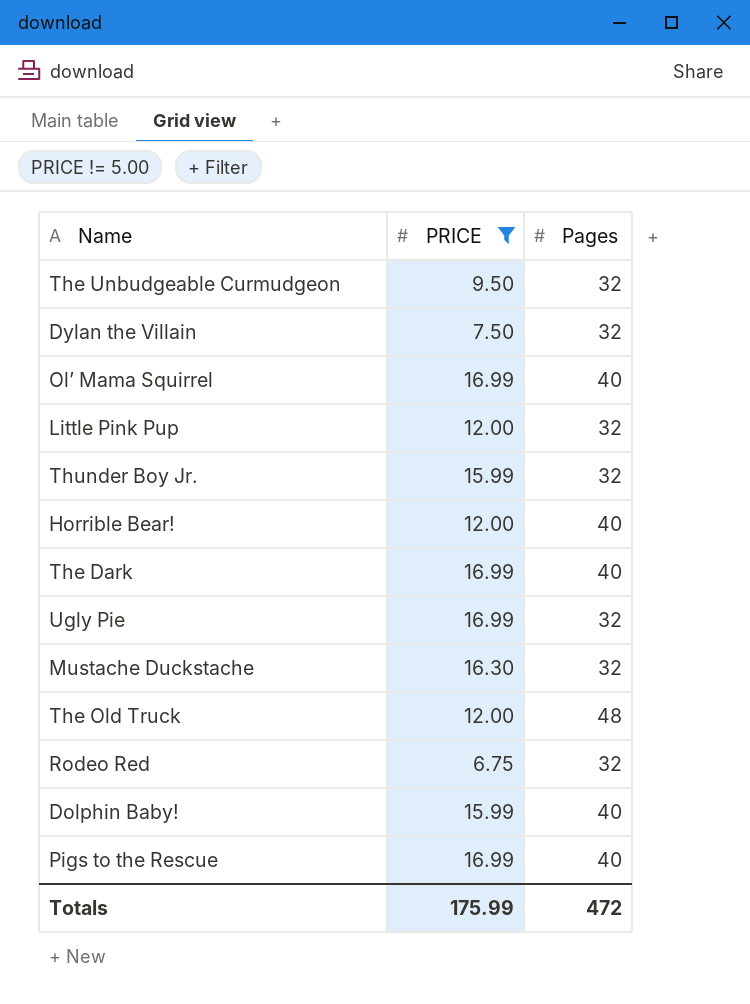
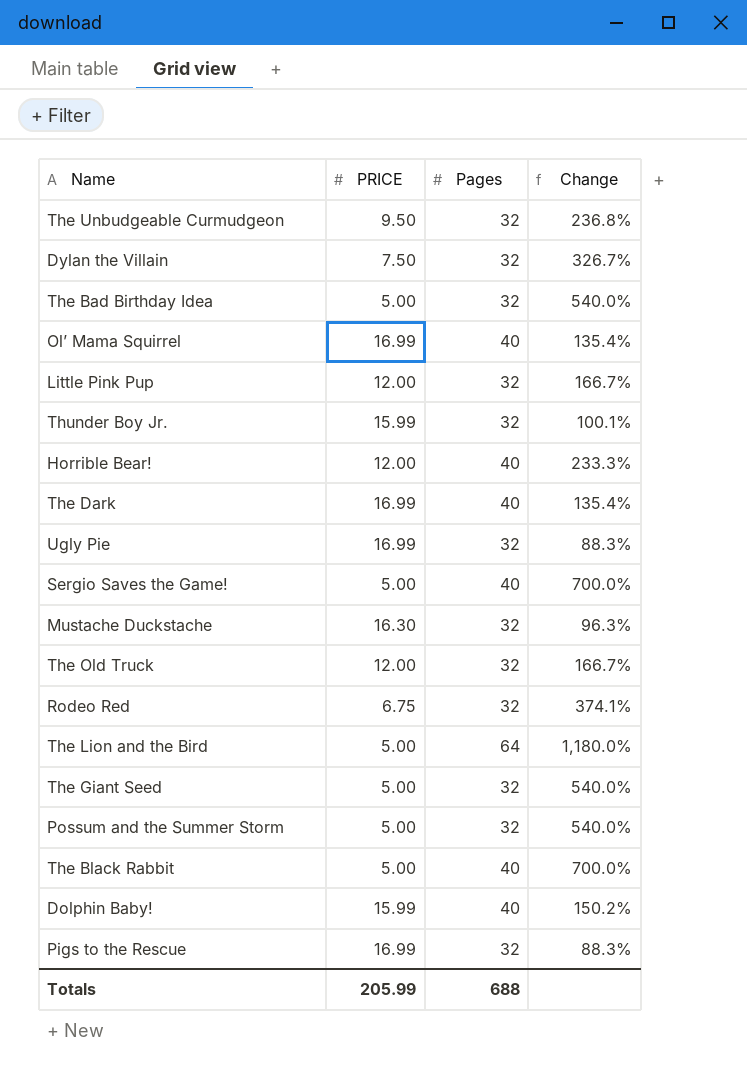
filter: PRICE != 5.00 -> none
column Change | formula: none -> ([Pages] - [PRICE]) / [PRICE]
The Old Truck | Pages: 48 -> 32
Pigs to the Rescue | Pages: 40 -> 32
Totals | PRICE: 175.99 -> 205.99
Totals | Pages: 472 -> 688

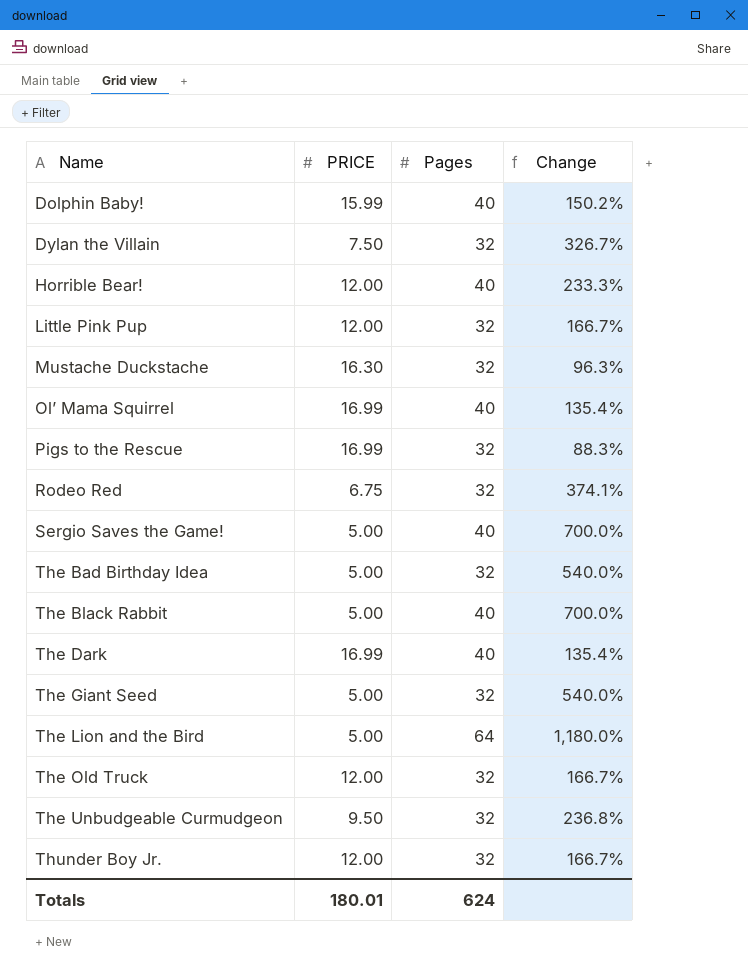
row order: none -> Name ascending
row Ugly Pie: 16.99 | 32 | 88.3% -> none
row Possum and the Summer Storm: 5.00 | 32 | 540.0% -> none
Thunder Boy Jr. | PRICE: 15.99 -> 12.00
Thunder Boy Jr. | Change: 100.1% -> 166.7%
Totals | PRICE: 205.99 -> 180.01
Totals | Pages: 688 -> 624

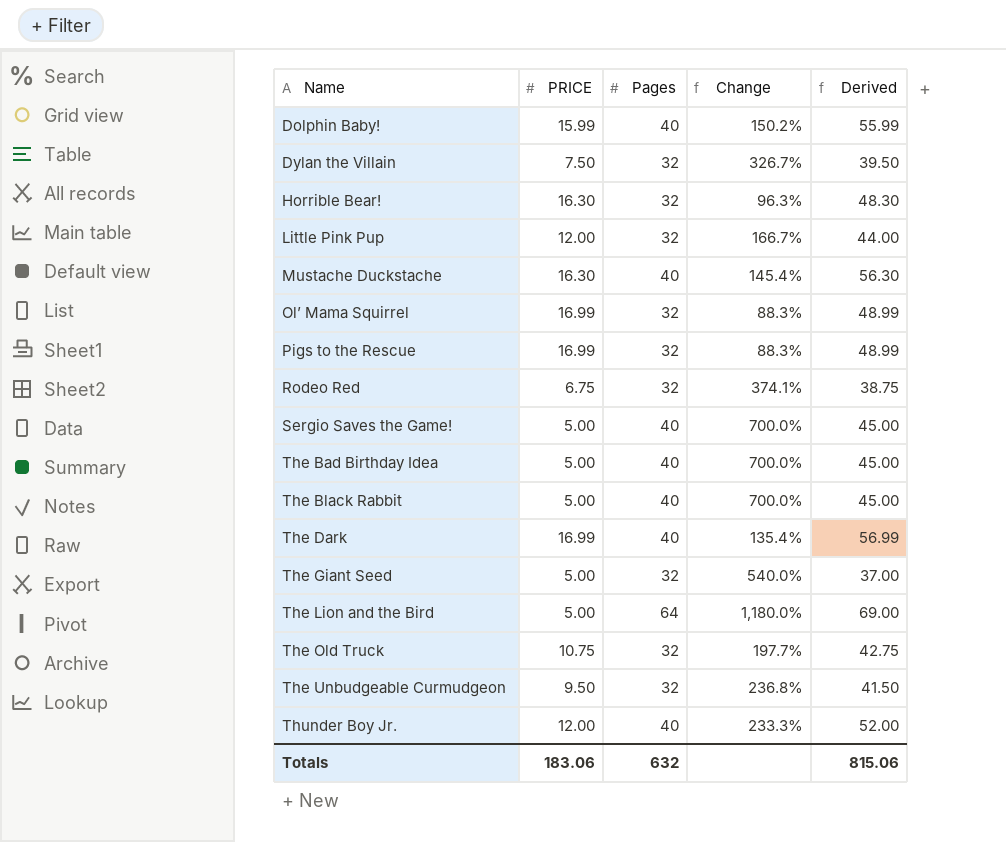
column Derived | formula: none -> [PRICE] + [Pages]
Horrible Bear! | PRICE: 12.00 -> 16.30
Horrible Bear! | Pages: 40 -> 32
Horrible Bear! | Change: 233.3% -> 96.3%
Mustache Duckstache | Pages: 32 -> 40
Mustache Duckstache | Change: 96.3% -> 145.4%
Ol’ Mama Squirrel | Pages: 40 -> 32
Ol’ Mama Squirrel | Change: 135.4% -> 88.3%
The Bad Birthday Idea | Pages: 32 -> 40
The Bad Birthday Idea | Change: 540.0% -> 700.0%
The Old Truck | PRICE: 12.00 -> 10.75
The Old Truck | Change: 166.7% -> 197.7%
Thunder Boy Jr. | Pages: 32 -> 40
Thunder Boy Jr. | Change: 166.7% -> 233.3%
Totals | PRICE: 180.01 -> 183.06
Totals | Pages: 624 -> 632

